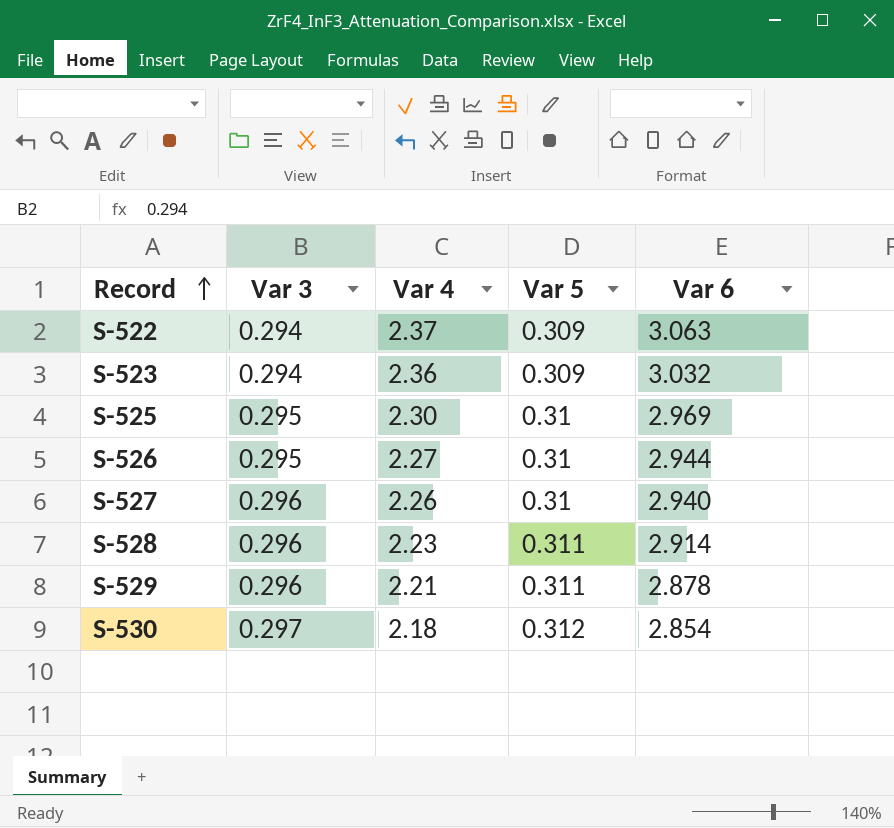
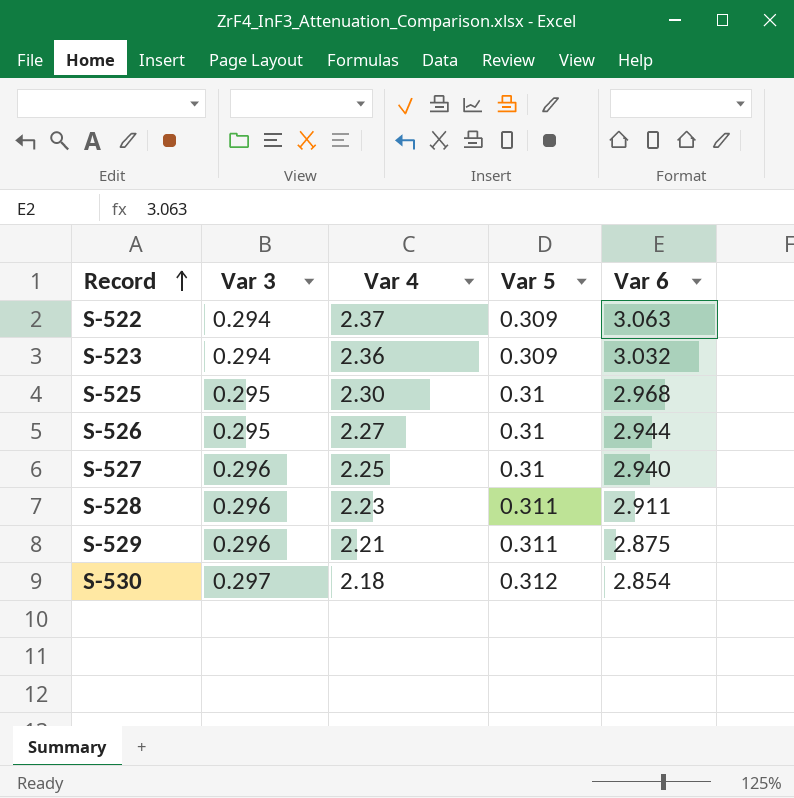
S-525 | Var 6: 2.969 -> 2.968
S-527 | Var 4: 2.26 -> 2.25
S-528 | Var 6: 2.914 -> 2.911
S-529 | Var 6: 2.878 -> 2.875

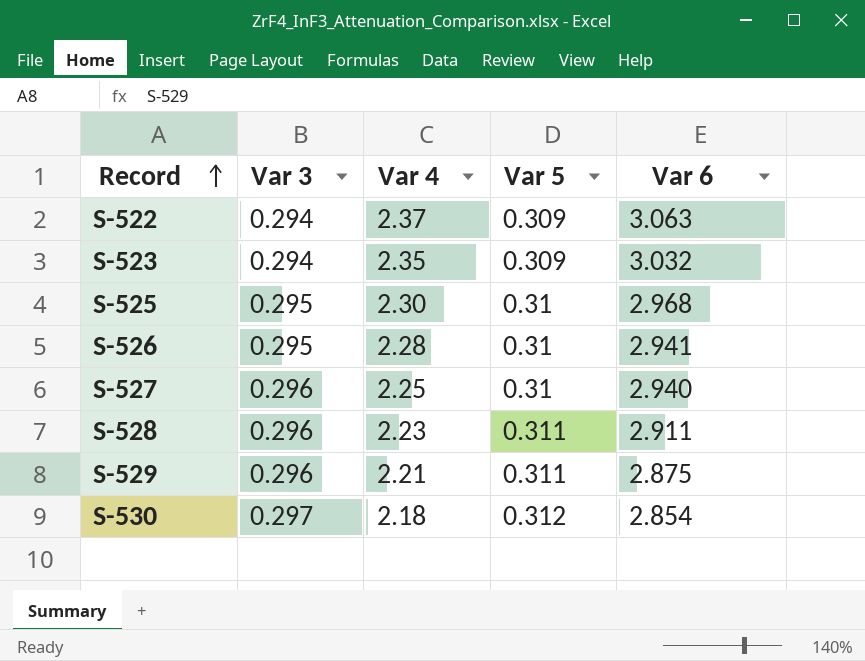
S-523 | Var 4: 2.36 -> 2.35
S-526 | Var 4: 2.27 -> 2.28
S-526 | Var 6: 2.944 -> 2.941

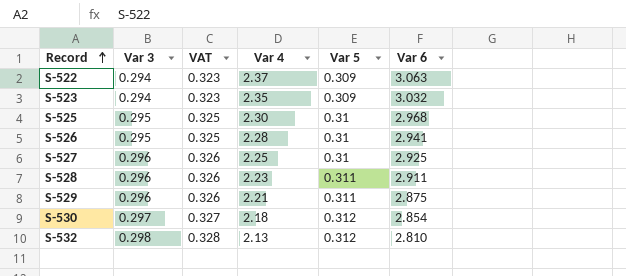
column VAT | formula: none -> [Var 3] * 1.1
S-527 | Var 6: 2.940 -> 2.925
row S-532: none -> 0.298 | 0.328 | 2.13 | 0.312 | 2.810

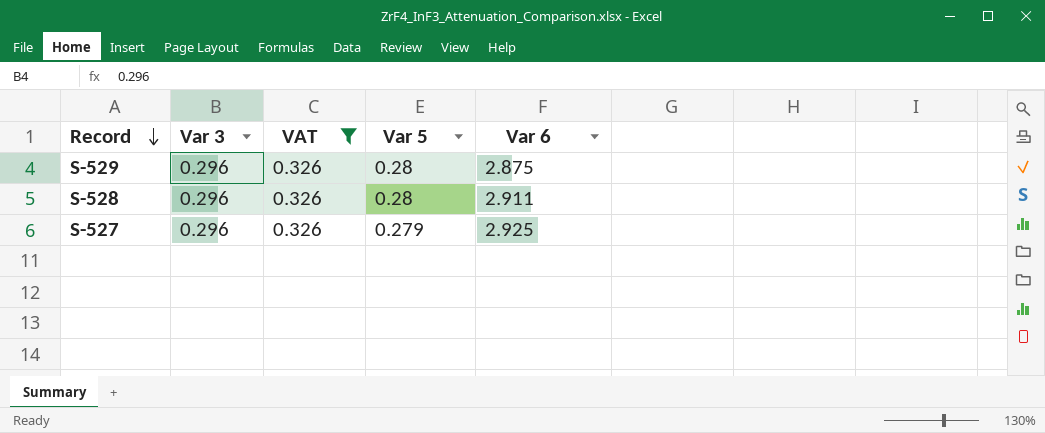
filter: none -> VAT = 0.326
row order: Record ascending -> Record descending
column Var 4 | position: 4 -> none
S-529 | Var 5: 0.311 -> 0.28
S-528 | Var 5: 0.311 -> 0.28
S-527 | Var 5: 0.31 -> 0.279

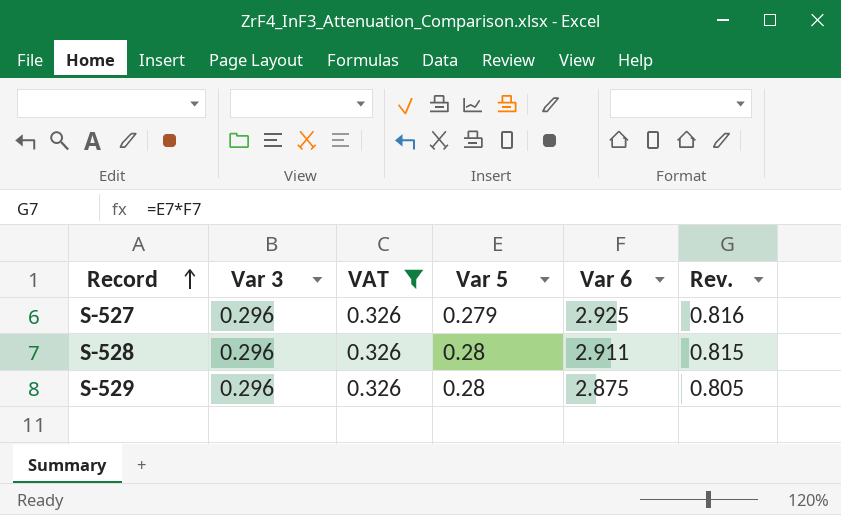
row order: Record descending -> Record ascending
column Rev. | formula: none -> [Var 5] * [Var 6]

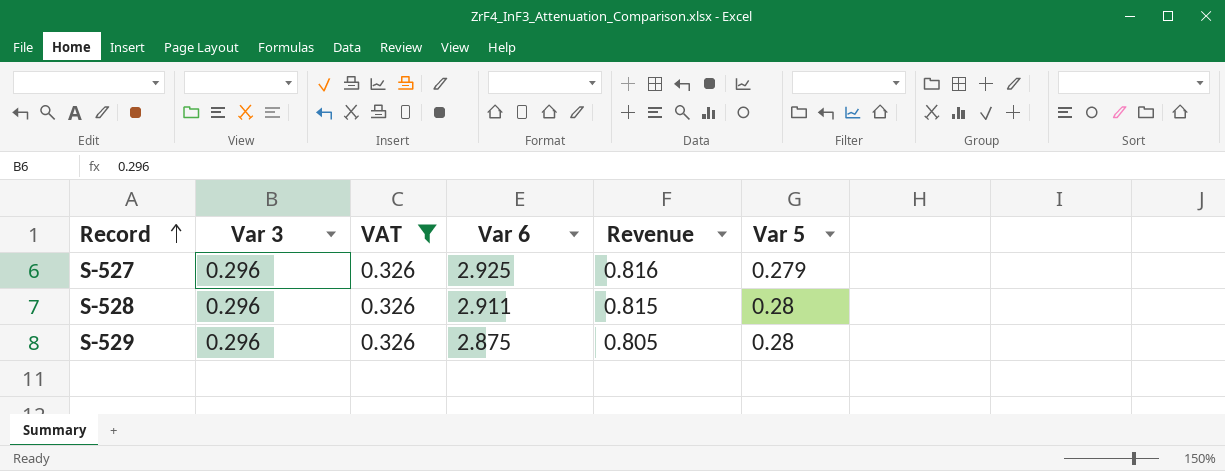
column name: Rev. -> Revenue
column Var 5 | position: 4 -> 6

